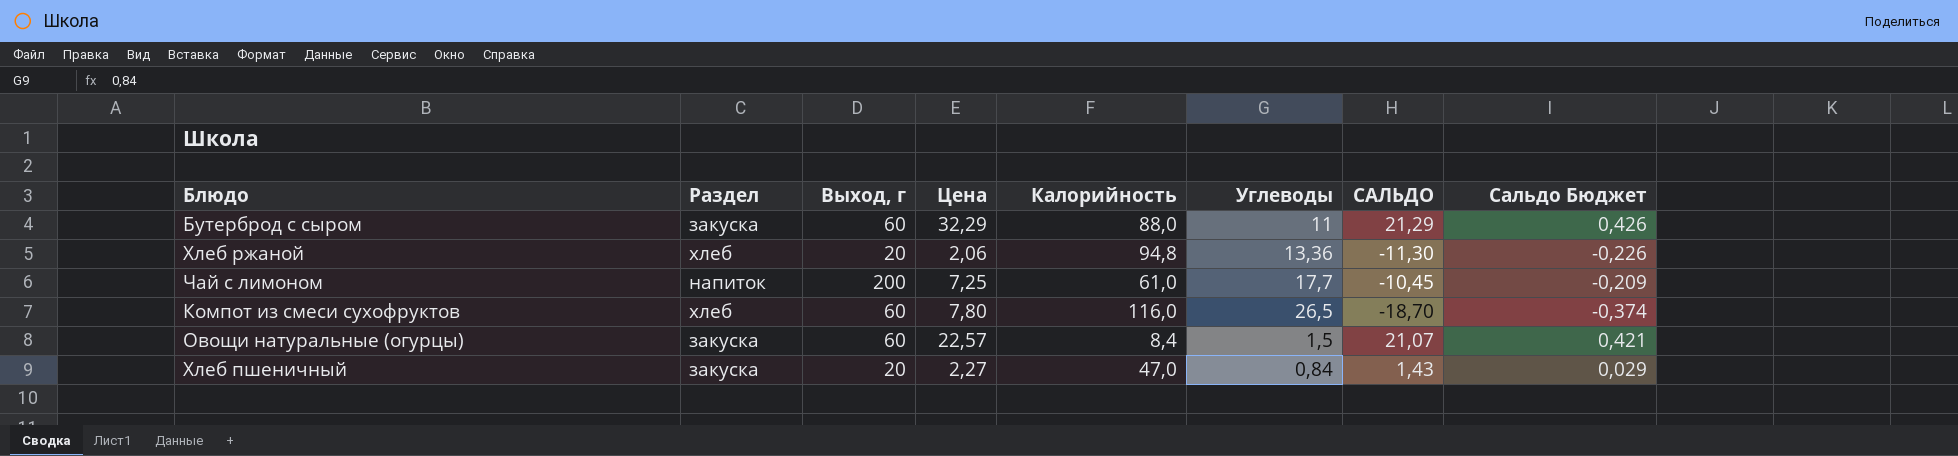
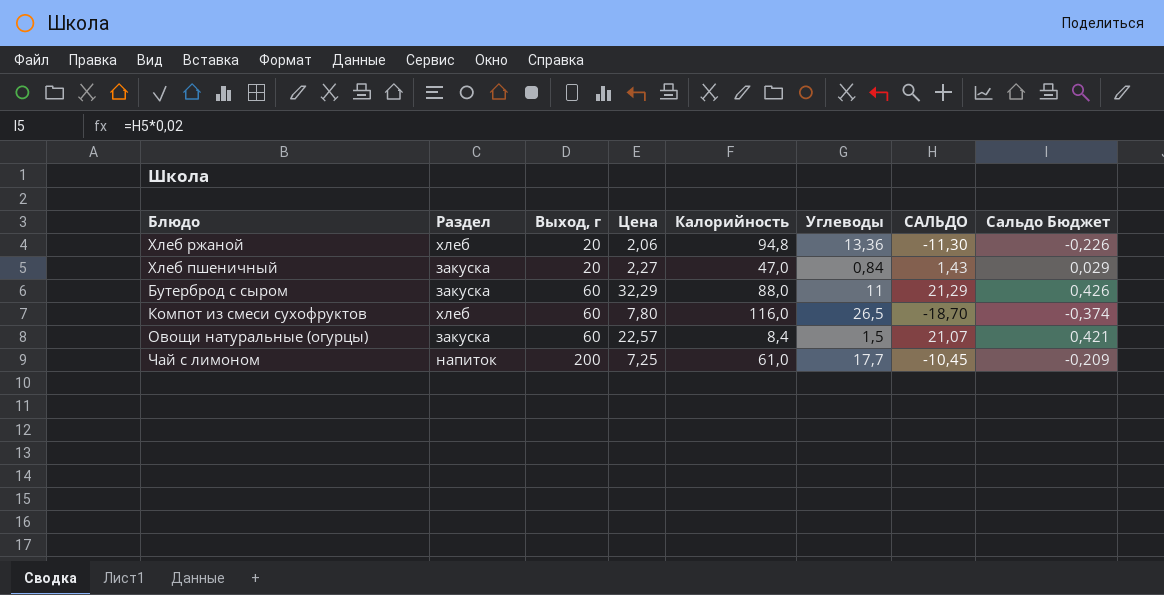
row order: none -> Выход, г ascending

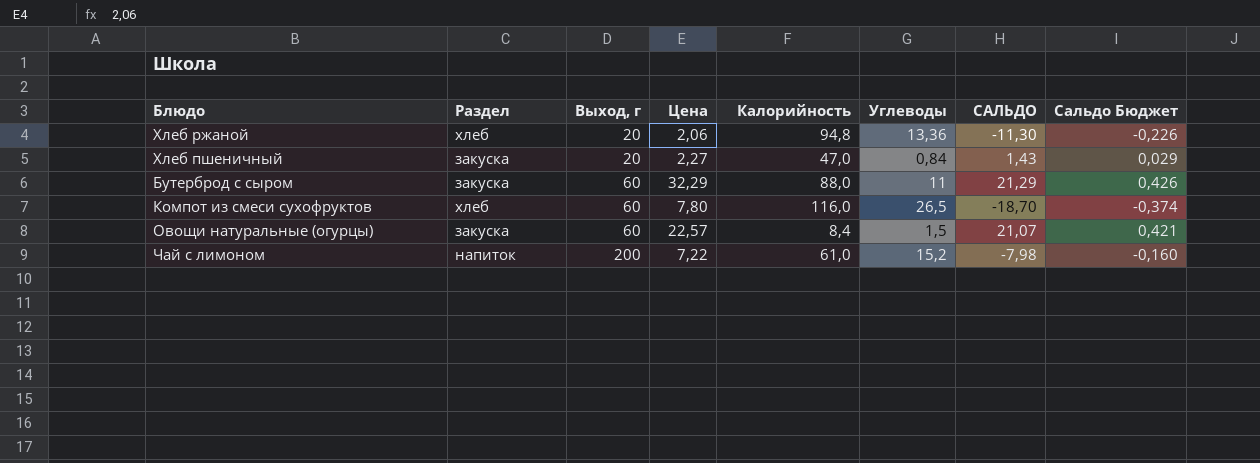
Чай с лимоном | Цена: 7,25 -> 7,22
Чай с лимоном | Углеводы: 17,7 -> 15,2
Чай с лимоном | САЛЬДО: -10,45 -> -7,98
Чай с лимоном | Сальдо Бюджет: -0,209 -> -0,160

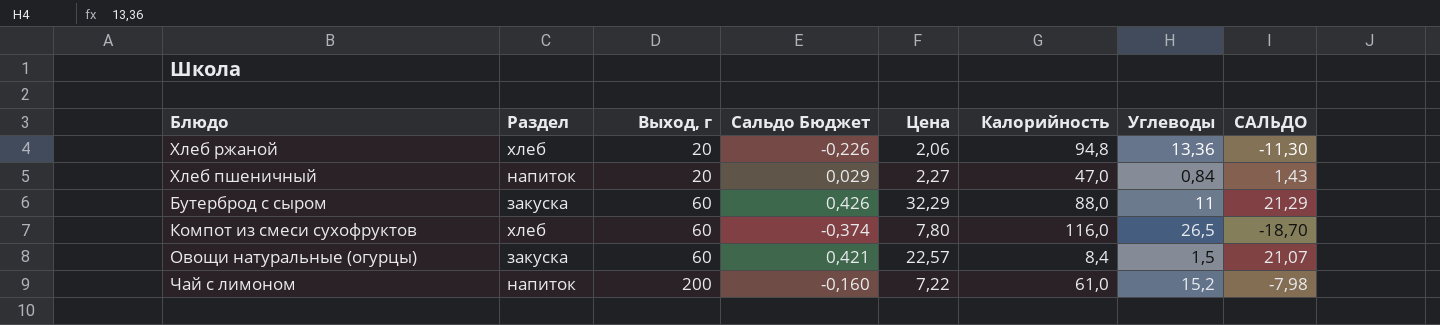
column Сальдо Бюджет | position: 8 -> 4
Хлеб пшеничный | Раздел: закуска -> напиток

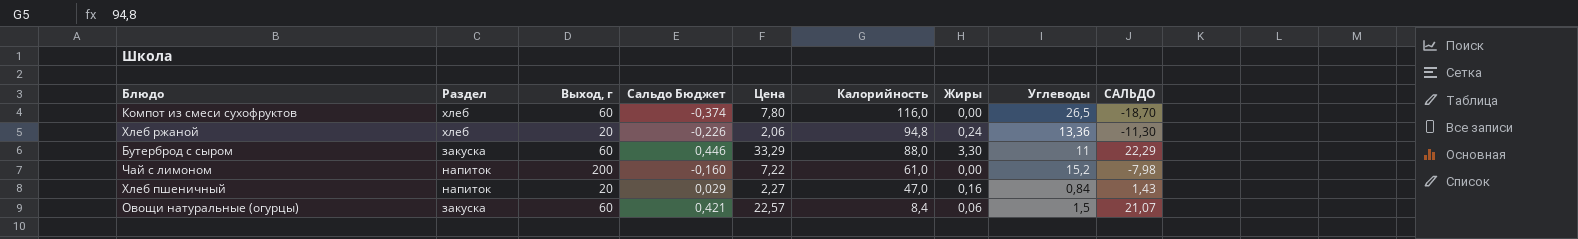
row order: Выход, г ascending -> Калорийность descending
column Жиры | position: none -> 7
Бутерброд с сыром | Сальдо Бюджет: 0,426 -> 0,446
Бутерброд с сыром | Цена: 32,29 -> 33,29
Бутерброд с сыром | САЛЬДО: 21,29 -> 22,29

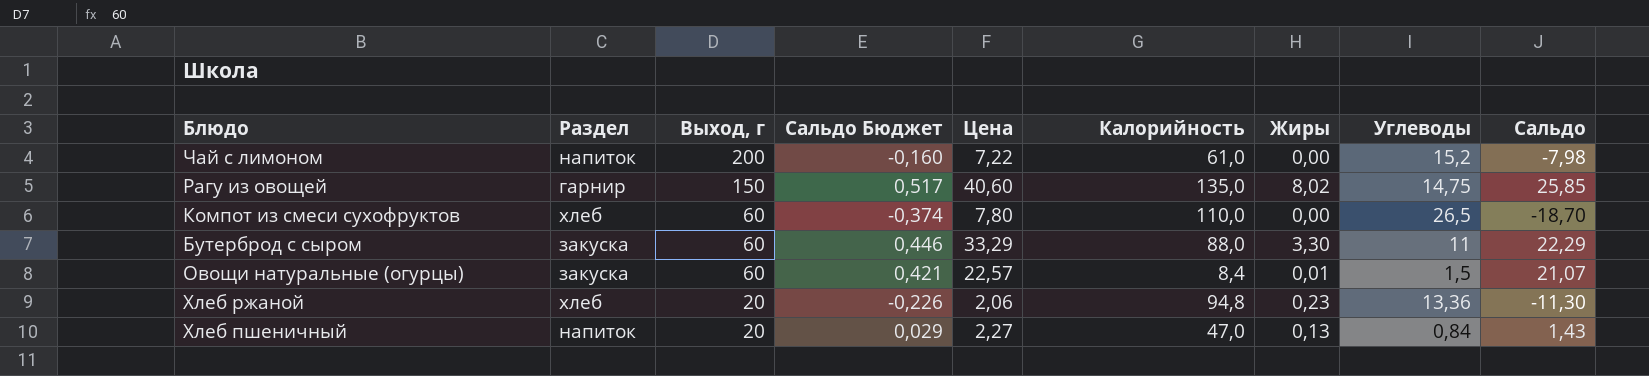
row order: Калорийность descending -> Выход, г descending
column name: САЛЬДО -> Сальдо
row Рагу из овощей: none -> гарнир | 150 | 0,517 | 40,60 | 135,0 | 8,02 | 14,75 | 25,85
Компот из смеси сухофруктов | Калорийность: 116,0 -> 110,0
Овощи натуральные (огурцы) | Жиры: 0,06 -> 0,01
Хлеб ржаной | Жиры: 0,24 -> 0,23
Хлеб пшеничный | Жиры: 0,16 -> 0,13

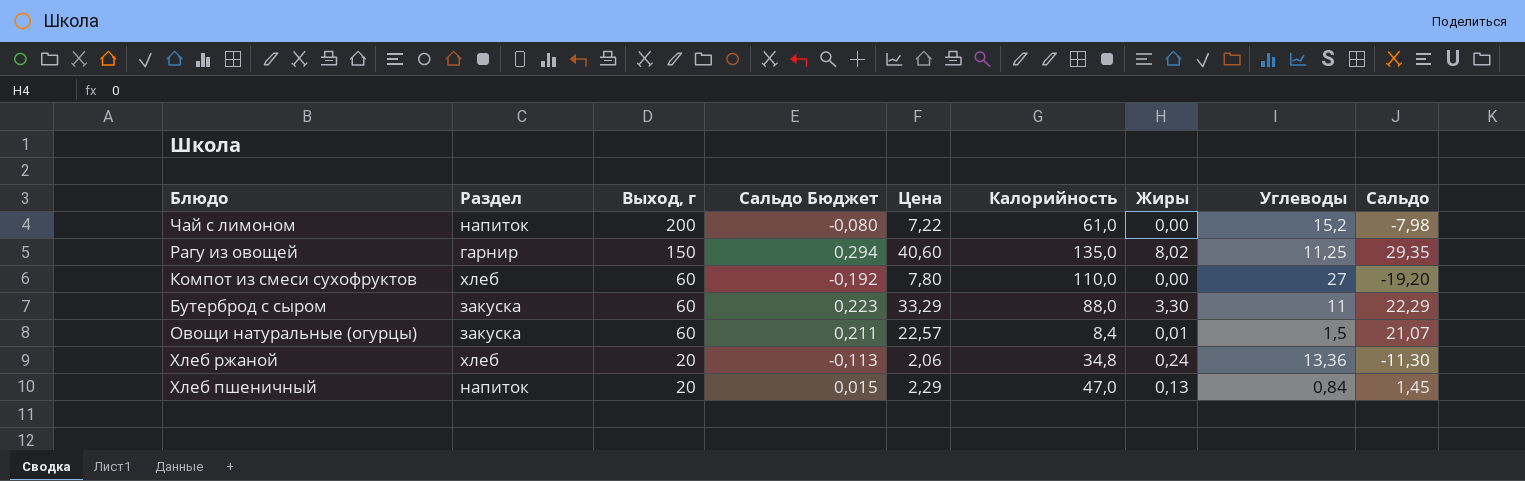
column Сальдо Бюджет | formula: [Сальдо] * 0,02 -> [Сальдо] * 0,01
Рагу из овощей | Углеводы: 14,75 -> 11,25
Рагу из овощей | Сальдо: 25,85 -> 29,35
Компот из смеси сухофруктов | Углеводы: 26,5 -> 27
Компот из смеси сухофруктов | Сальдо: -18,70 -> -19,20
Хлеб ржаной | Калорийность: 94,8 -> 34,8
Хлеб ржаной | Жиры: 0,23 -> 0,24
Хлеб пшеничный | Цена: 2,27 -> 2,29
Хлеб пшеничный | Сальдо: 1,43 -> 1,45

